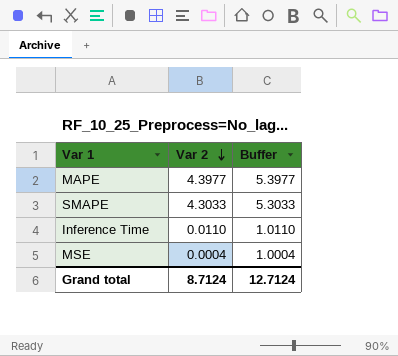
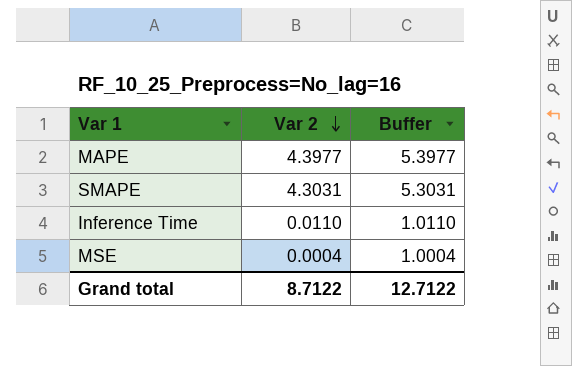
SMAPE | Var 2: 4.3033 -> 4.3031
SMAPE | Buffer: 5.3033 -> 5.3031
Grand total | Var 2: 8.7124 -> 8.7122
Grand total | Buffer: 12.7124 -> 12.7122

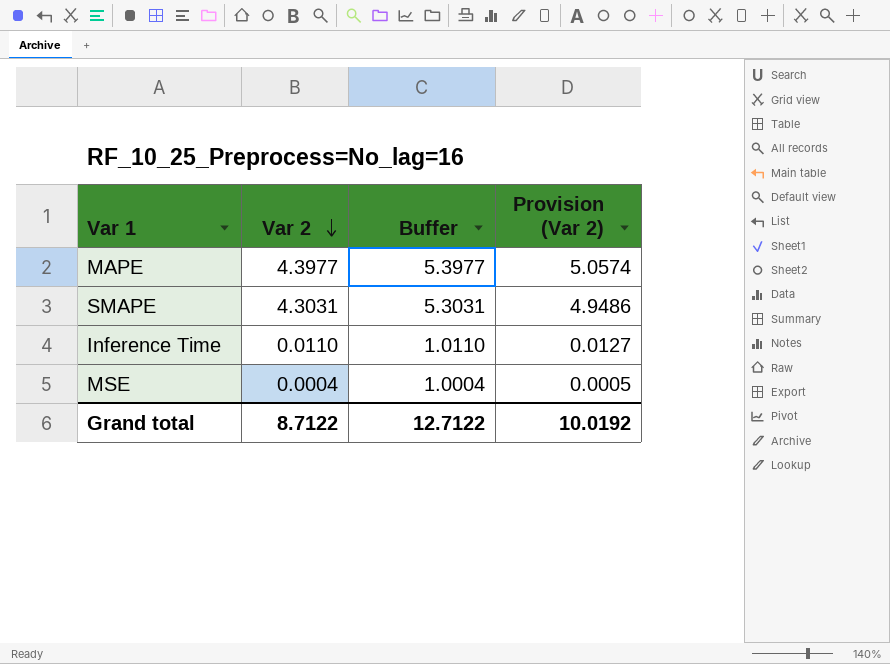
column Provision (Var 2) | formula: none -> [Var 2] * 1.15

